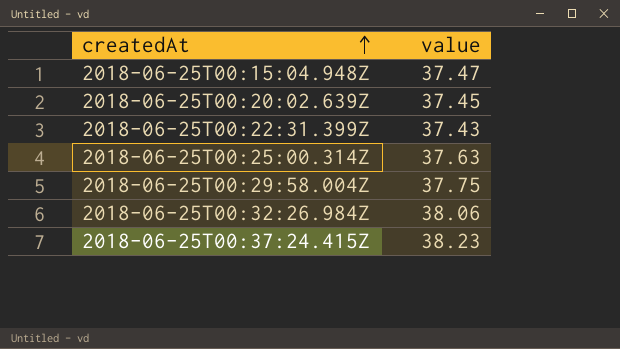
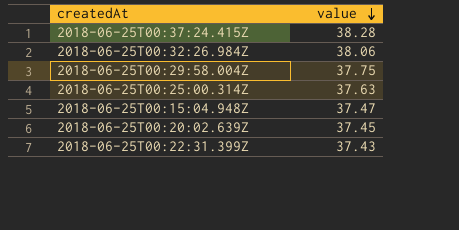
row order: createdAt ascending -> value descending
2018-06-25T00:37:24.415Z | value: 38.23 -> 38.28

